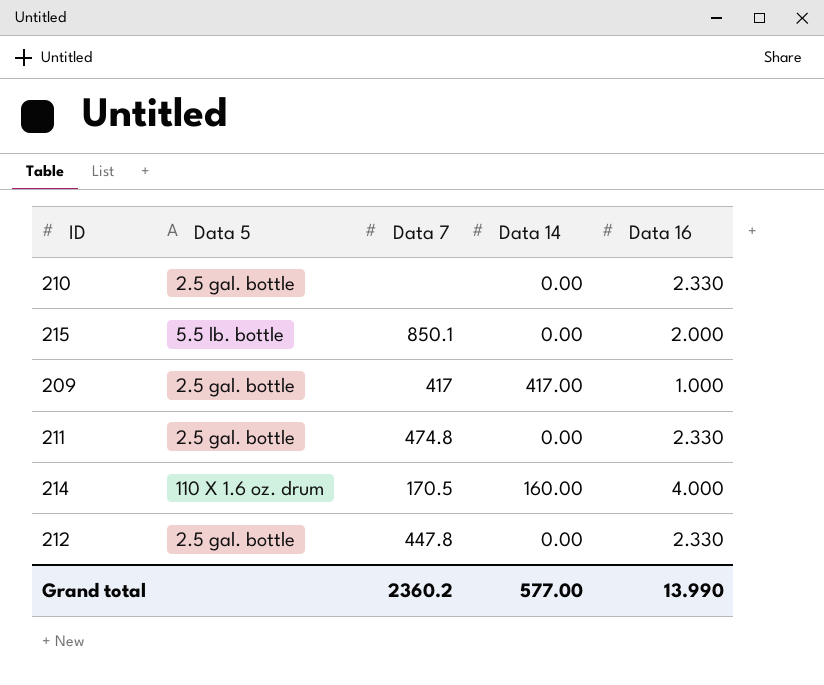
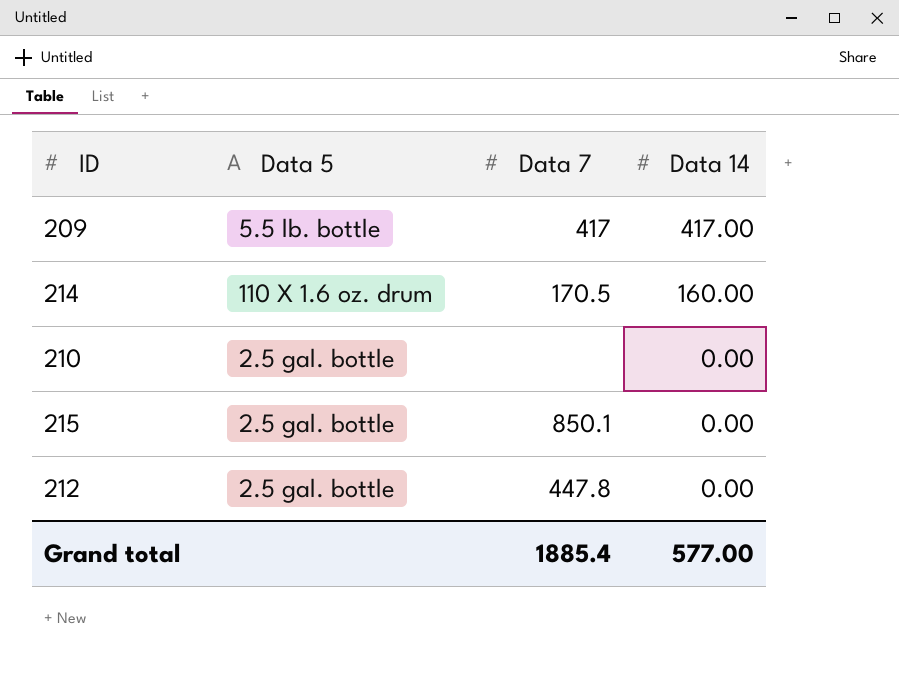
row order: none -> Data 14 descending
column Data 16 | position: 5 -> none
row 211: 2.5 gal. bottle | 474.8 | 0.00 | 2.330 -> none
209 | Data 5: 2.5 gal. bottle -> 5.5 lb. bottle
215 | Data 5: 5.5 lb. bottle -> 2.5 gal. bottle
Grand total | Data 7: 2360.2 -> 1885.4

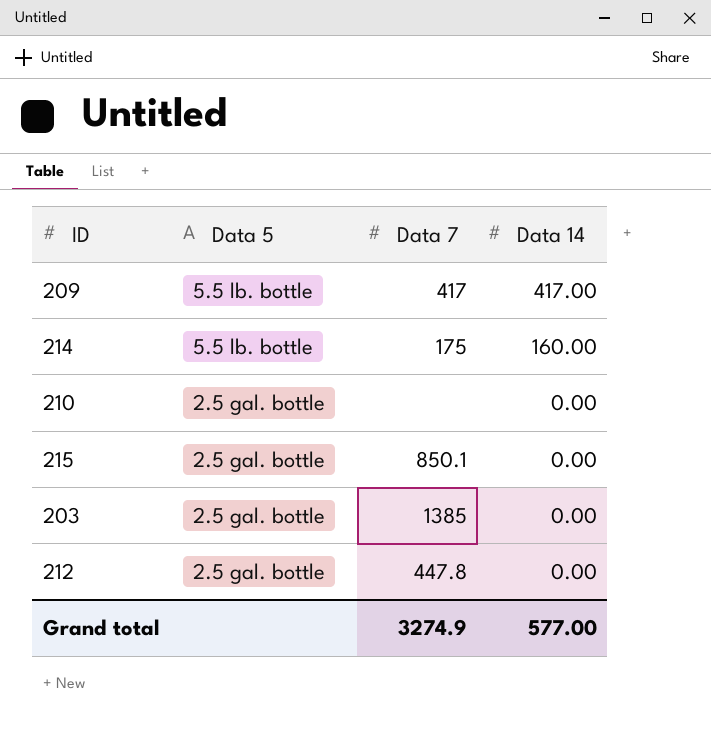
214 | Data 5: 110 X 1.6 oz. drum -> 5.5 lb. bottle
214 | Data 7: 170.5 -> 175
row 203: none -> 2.5 gal. bottle | 1385 | 0.00
Grand total | Data 7: 1885.4 -> 3274.9

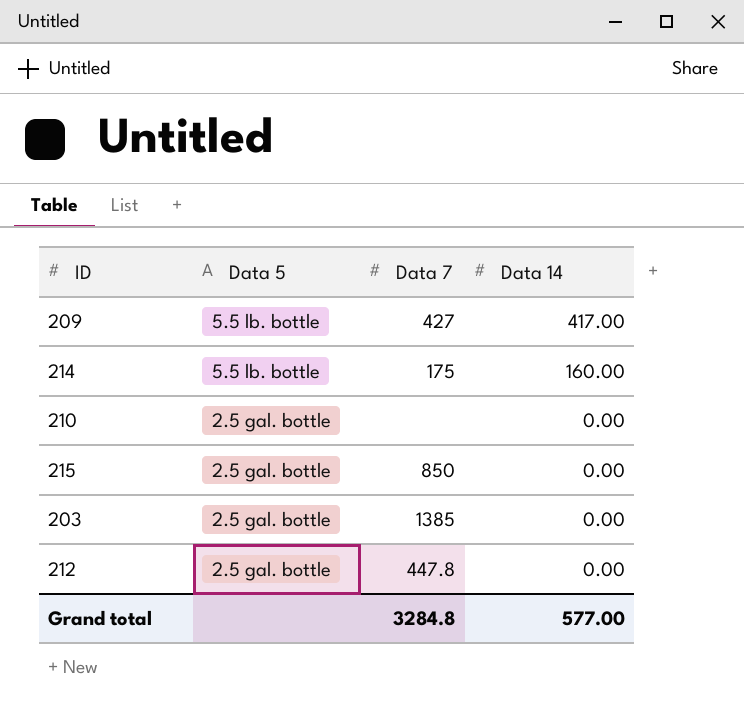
209 | Data 7: 417 -> 427
215 | Data 7: 850.1 -> 850
Grand total | Data 7: 3274.9 -> 3284.8

